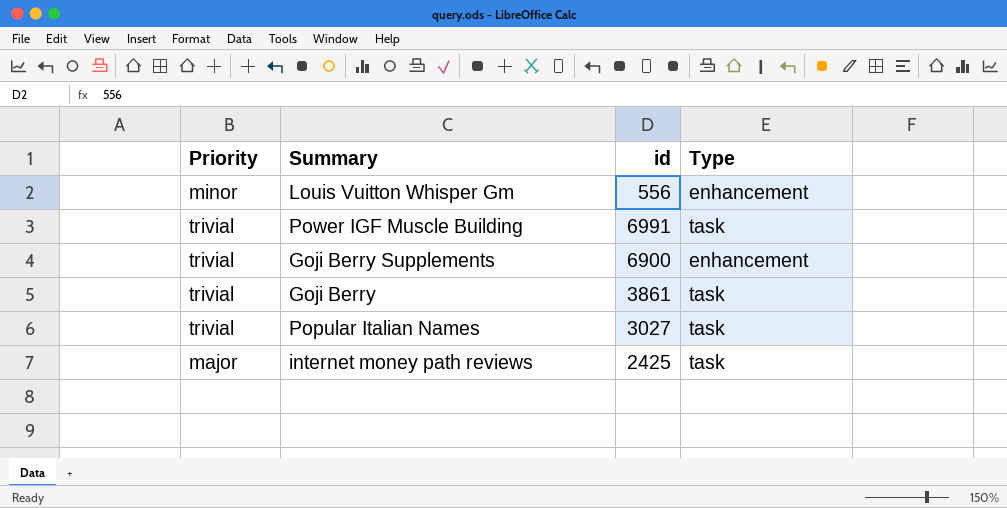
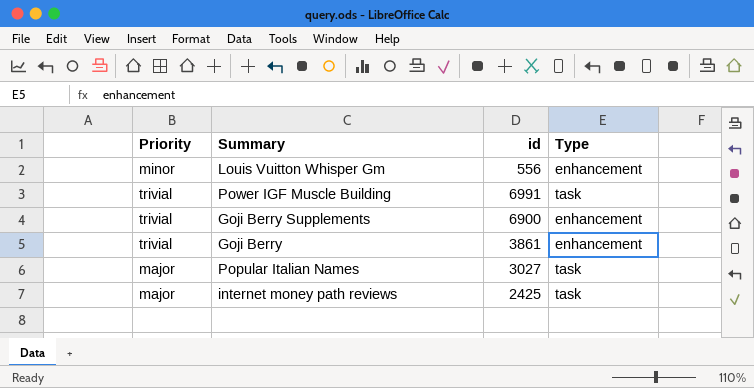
Goji Berry | Type: task -> enhancement
Popular Italian Names | Priority: trivial -> major

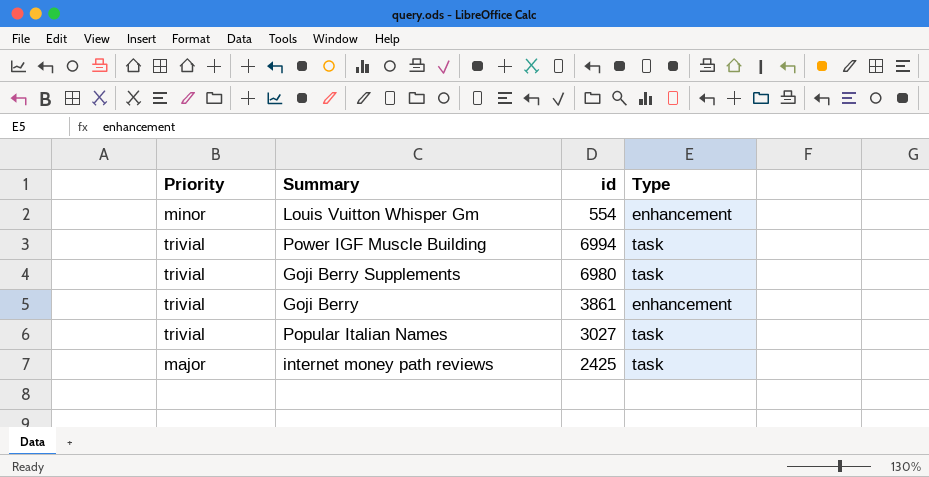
Louis Vuitton Whisper Gm | id: 556 -> 554
Power IGF Muscle Building | id: 6991 -> 6994
Goji Berry Supplements | id: 6900 -> 6980
Goji Berry Supplements | Type: enhancement -> task
Popular Italian Names | Priority: major -> trivial

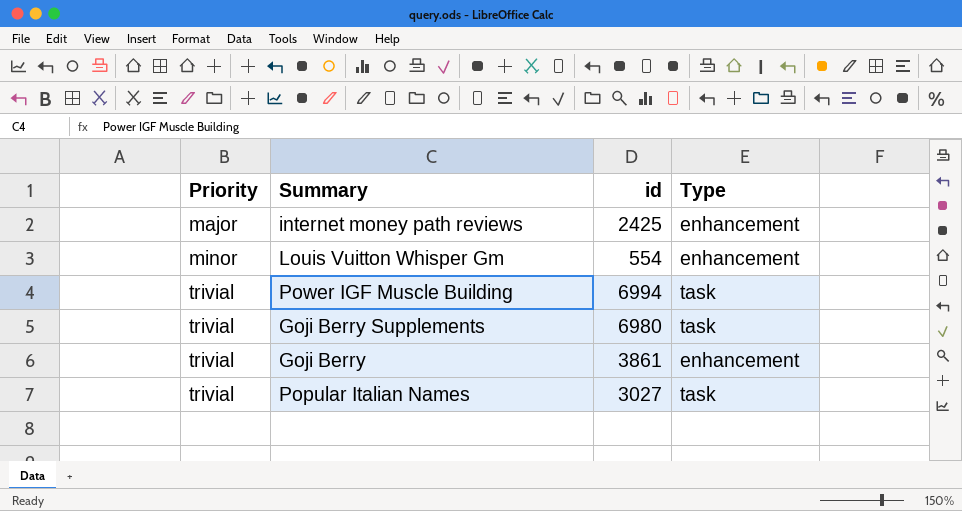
row order: none -> Priority ascending
internet money path reviews | Type: task -> enhancement

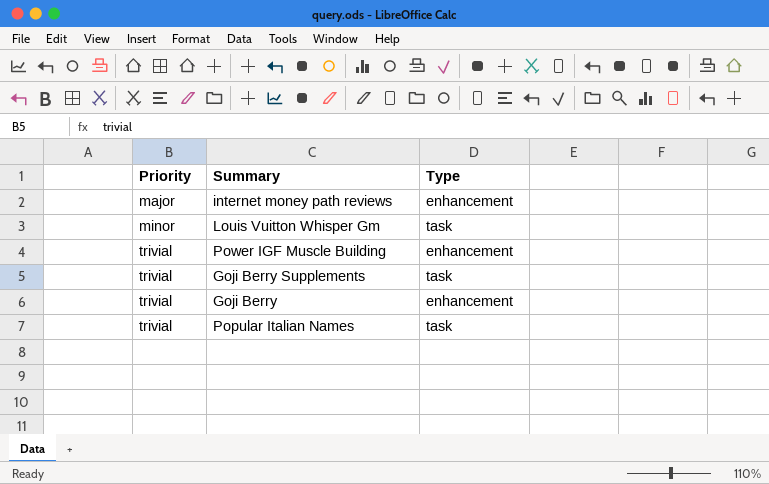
column id | position: 3 -> none
Louis Vuitton Whisper Gm | Type: enhancement -> task
Power IGF Muscle Building | Type: task -> enhancement

